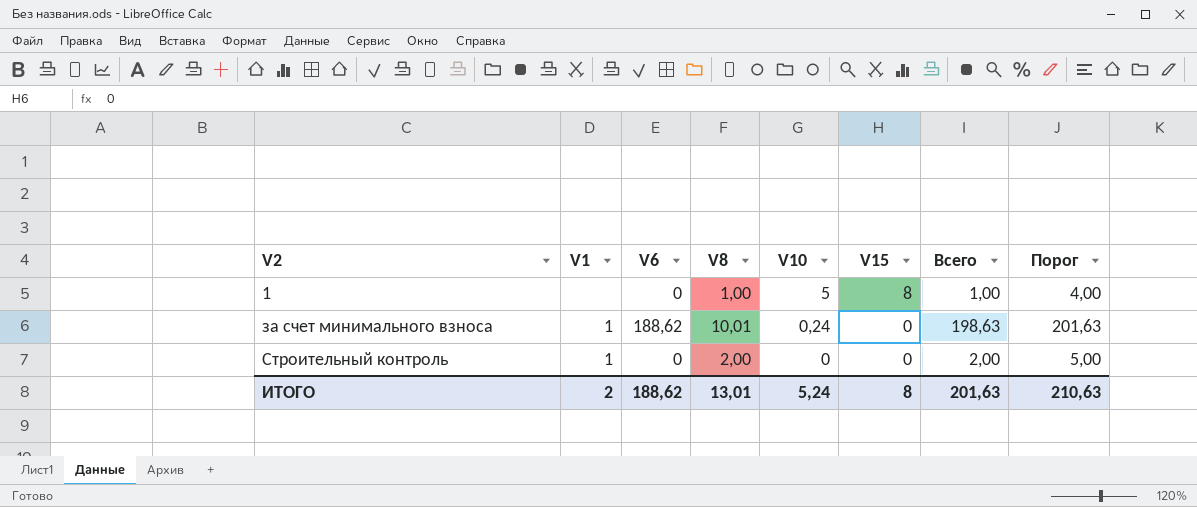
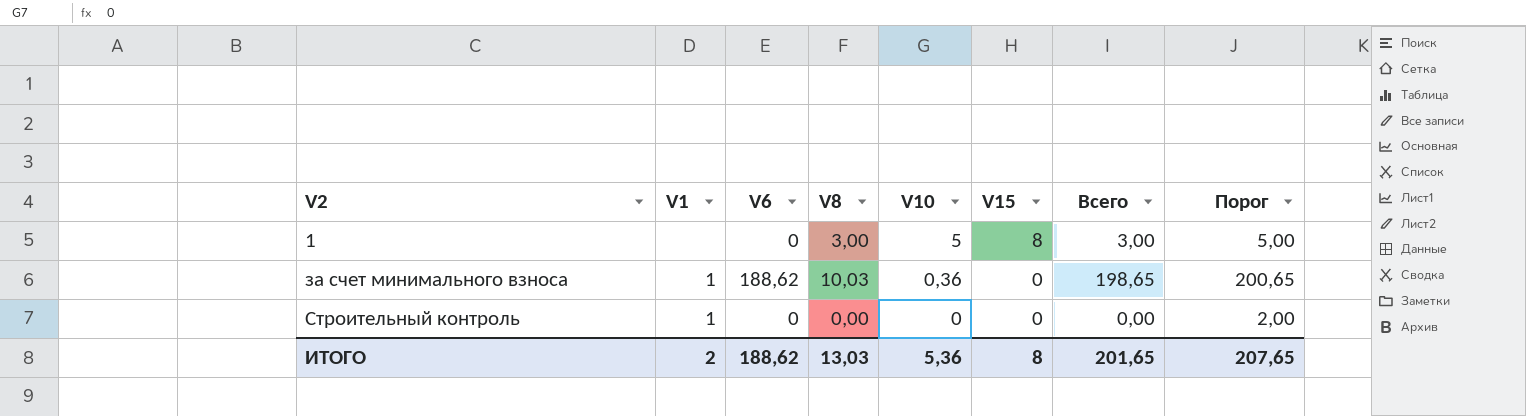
column Порог | formula: [Всего] + 3 -> [Всего] + 2
1 | V8: 1,00 -> 3,00
1 | Всего: 1,00 -> 3,00
за счет минимального взноса | V8: 10,01 -> 10,03
за счет минимального взноса | V10: 0,24 -> 0,36
за счет минимального взноса | Всего: 198,63 -> 198,65
Строительный контроль | V8: 2,00 -> 0,00
Строительный контроль | Всего: 2,00 -> 0,00
ИТОГО | V8: 13,01 -> 13,03
ИТОГО | V10: 5,24 -> 5,36
ИТОГО | Всего: 201,63 -> 201,65
ИТОГО | Порог: 210,63 -> 207,65

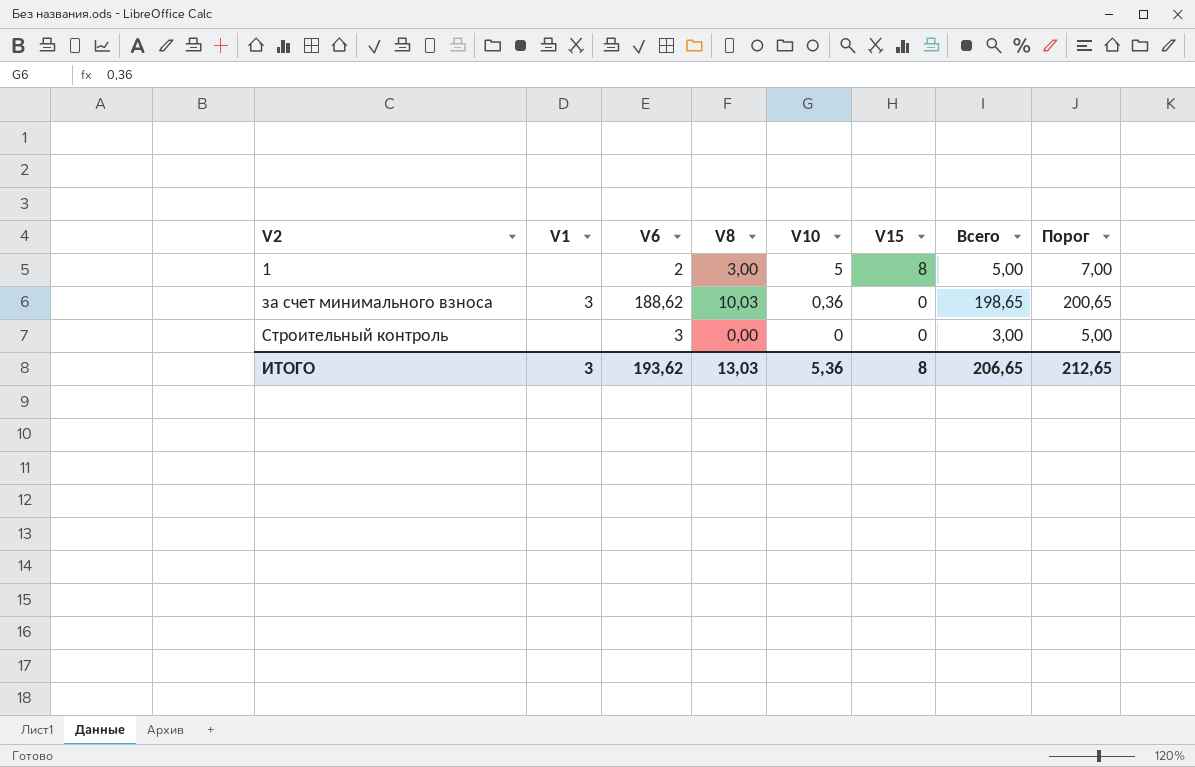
1 | V6: 0 -> 2
1 | Всего: 3,00 -> 5,00
1 | Порог: 5,00 -> 7,00
за счет минимального взноса | V1: 1 -> 3
Строительный контроль | V1: 1 -> none
Строительный контроль | V6: 0 -> 3
Строительный контроль | Всего: 0,00 -> 3,00
Строительный контроль | Порог: 2,00 -> 5,00
ИТОГО | V1: 2 -> 3
ИТОГО | V6: 188,62 -> 193,62
ИТОГО | Всего: 201,65 -> 206,65
ИТОГО | Порог: 207,65 -> 212,65

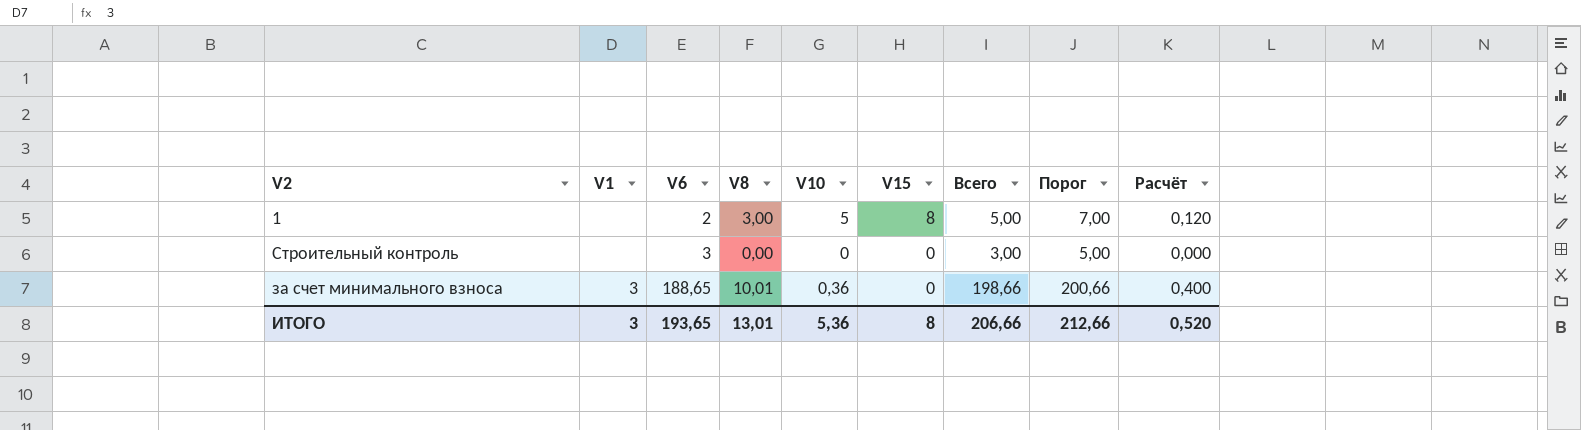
row order: V2 ascending -> V6 ascending
column Расчёт | formula: none -> [V8] * 0,04
за счет минимального взноса | V6: 188,62 -> 188,65
за счет минимального взноса | V8: 10,03 -> 10,01
за счет минимального взноса | Всего: 198,65 -> 198,66
за счет минимального взноса | Порог: 200,65 -> 200,66
ИТОГО | V6: 193,62 -> 193,65
ИТОГО | V8: 13,03 -> 13,01
ИТОГО | Всего: 206,65 -> 206,66
ИТОГО | Порог: 212,65 -> 212,66

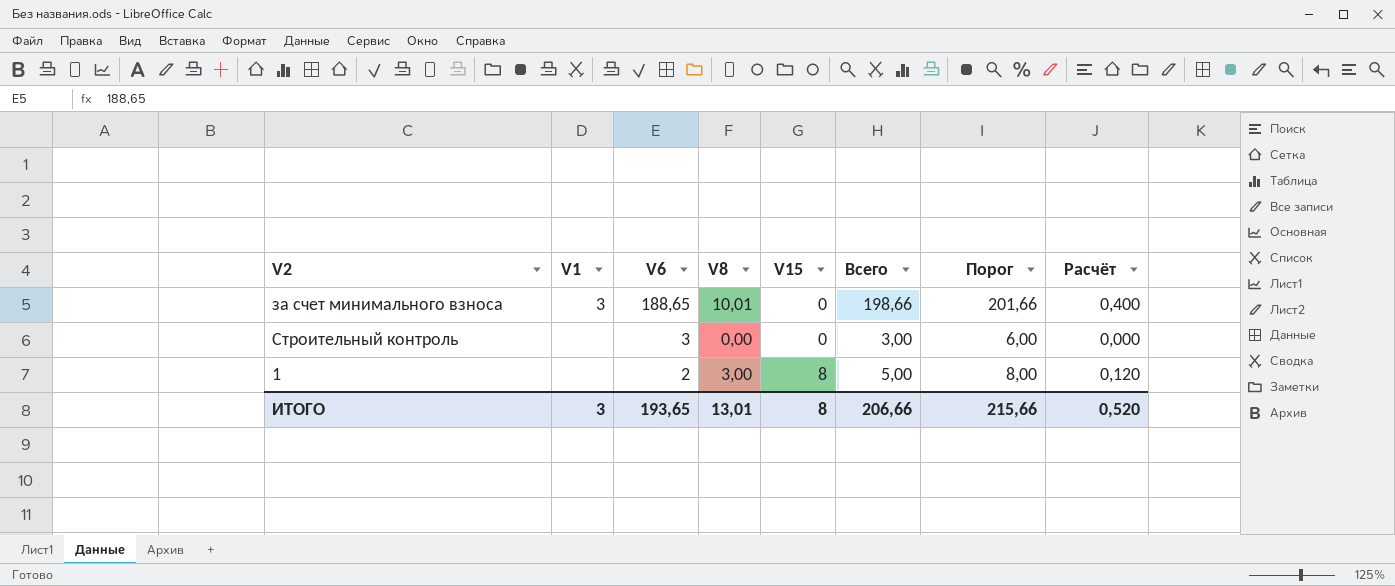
row order: V6 ascending -> V6 descending
column V10 | position: 5 -> none
column Порог | formula: [Всего] + 2 -> [Всего] + 3
ИТОГО | Порог: 212,66 -> 215,66

